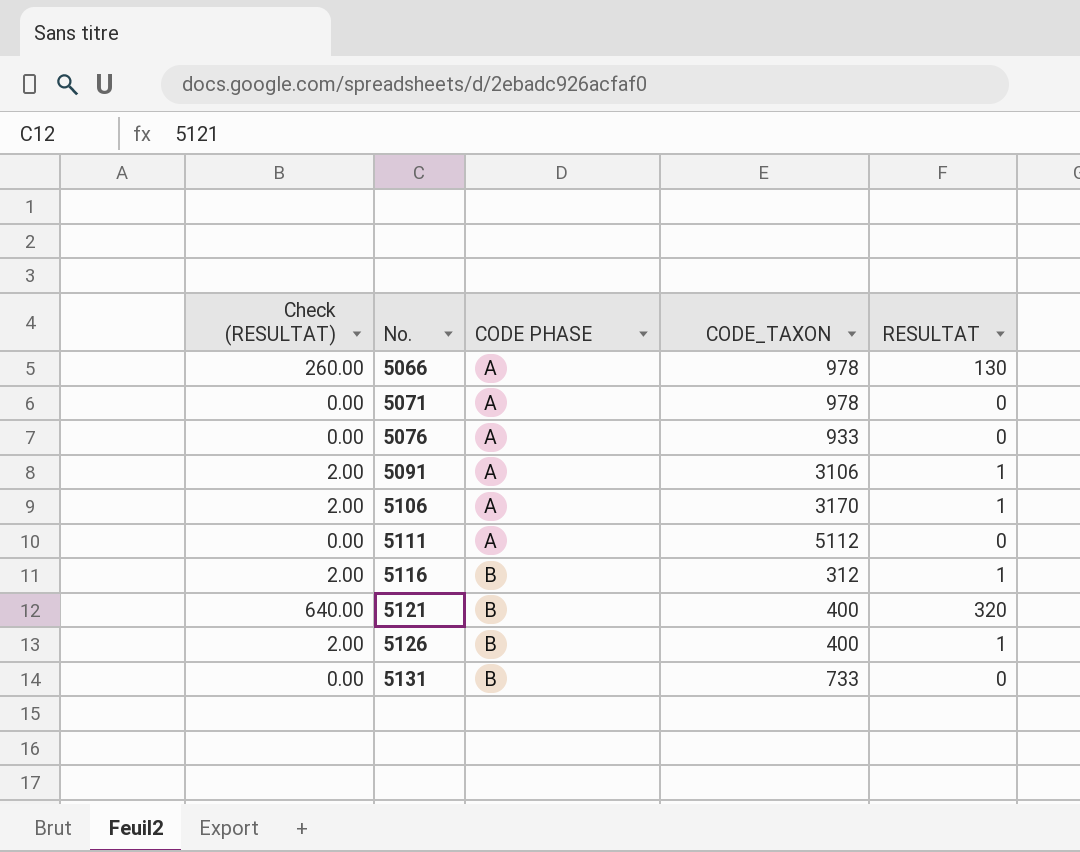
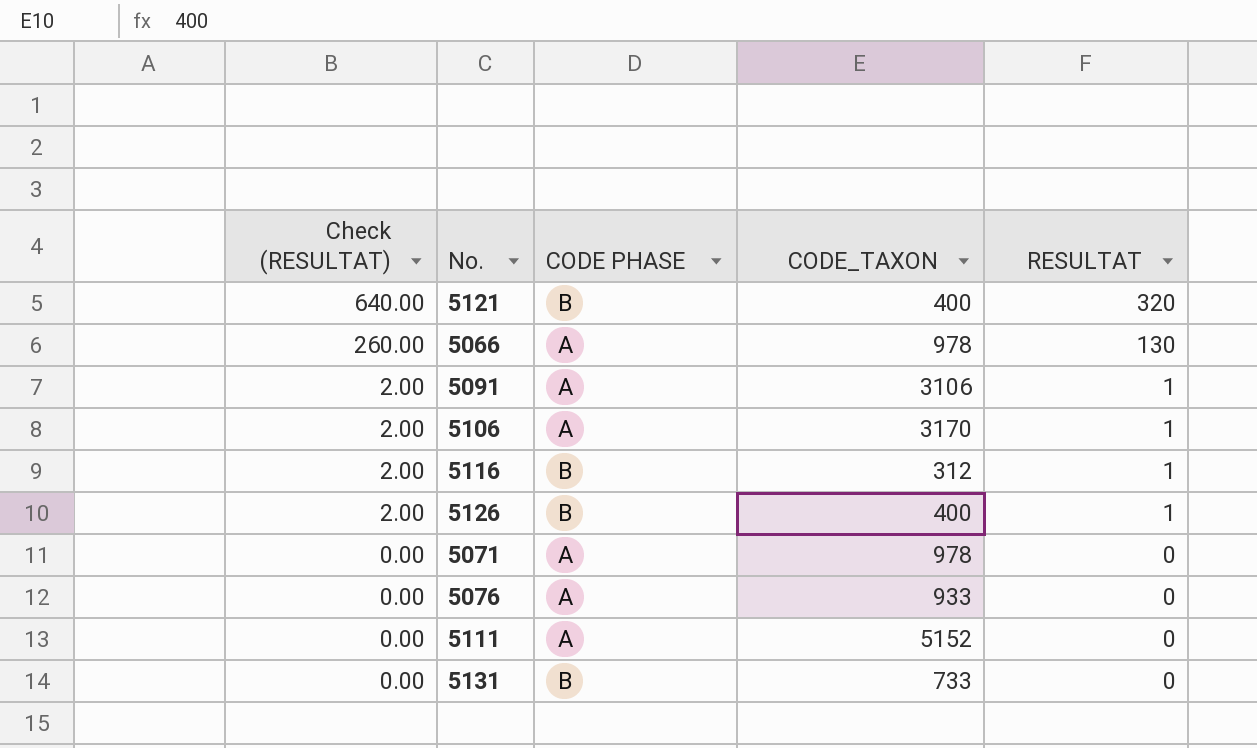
row order: No. ascending -> Check (RESULTAT) descending
5111 | CODE_TAXON: 5112 -> 5152

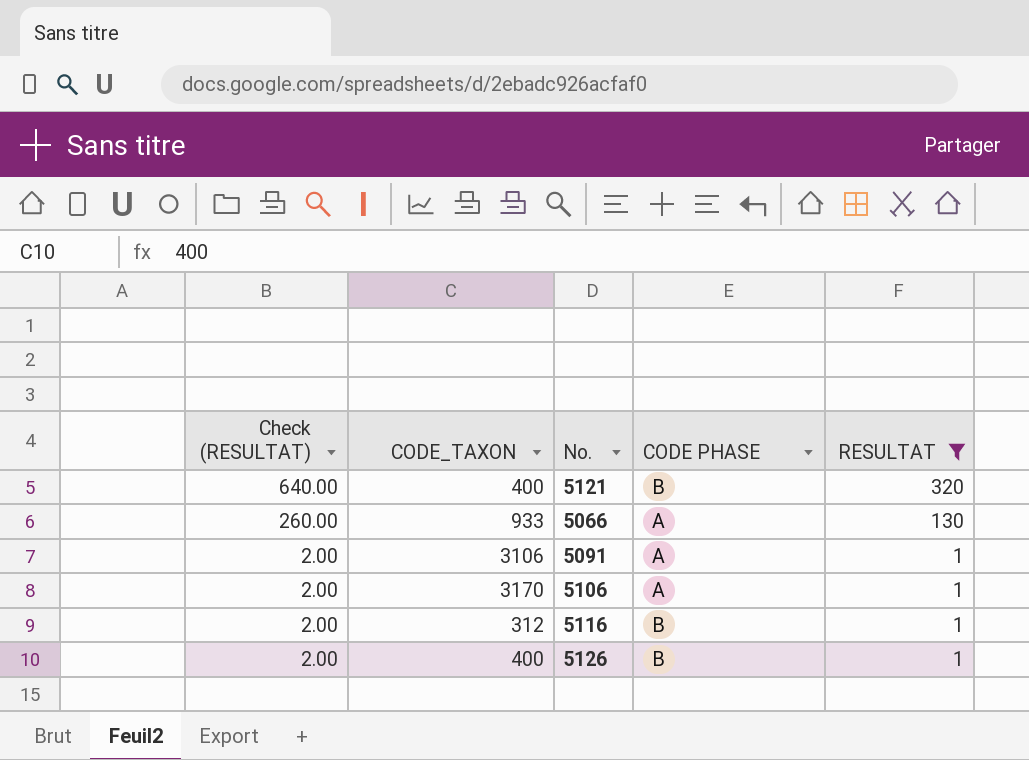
filter: none -> RESULTAT != 0
column CODE_TAXON | position: 4 -> 2
5066 | CODE_TAXON: 978 -> 933

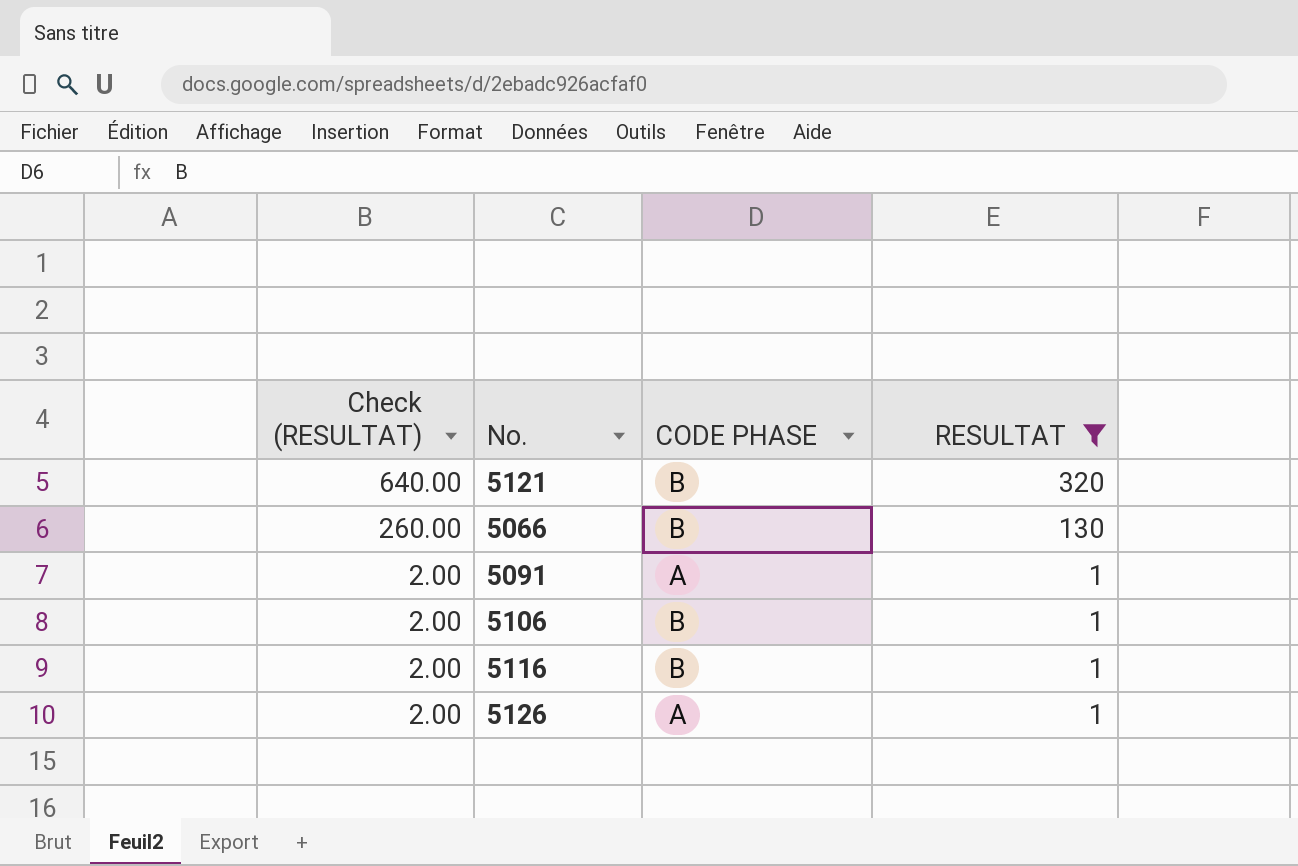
column CODE_TAXON | position: 2 -> none
5066 | CODE PHASE: A -> B
5106 | CODE PHASE: A -> B
5126 | CODE PHASE: B -> A

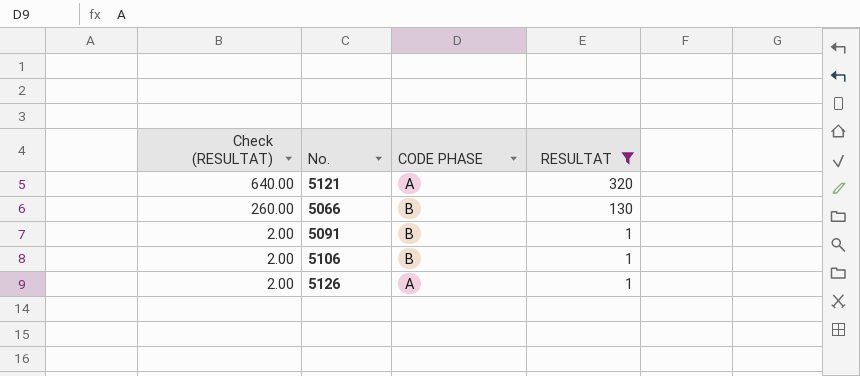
row 5116: 2.00 | B | 1 -> none
5121 | CODE PHASE: B -> A
5091 | CODE PHASE: A -> B

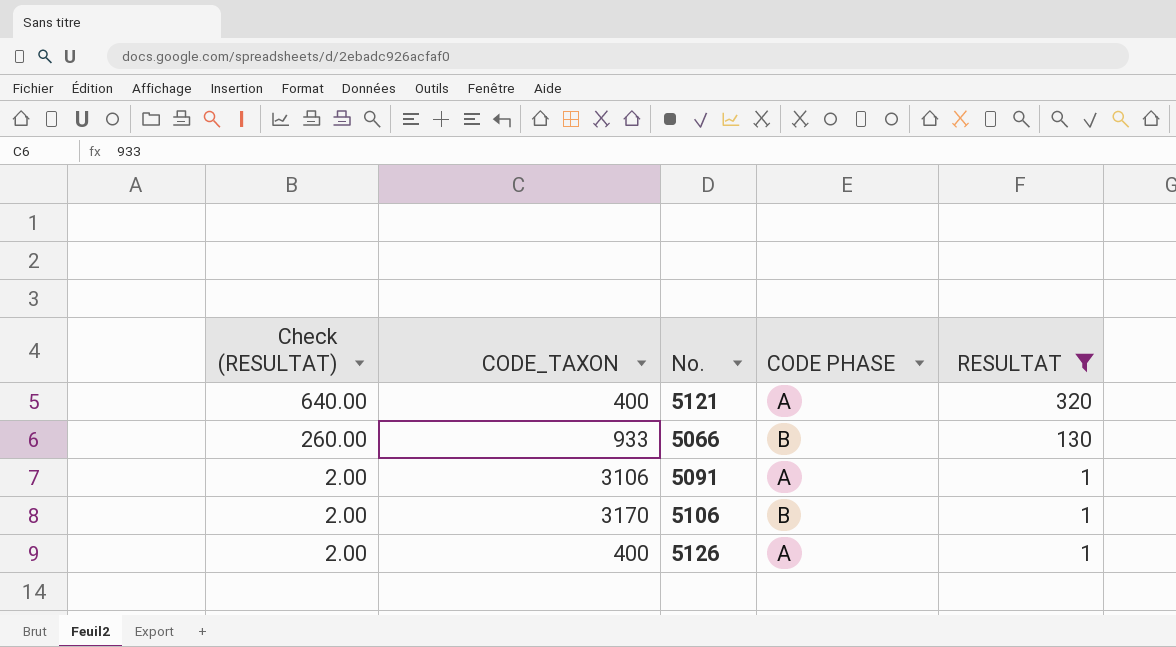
column CODE_TAXON | position: none -> 2
5091 | CODE PHASE: B -> A

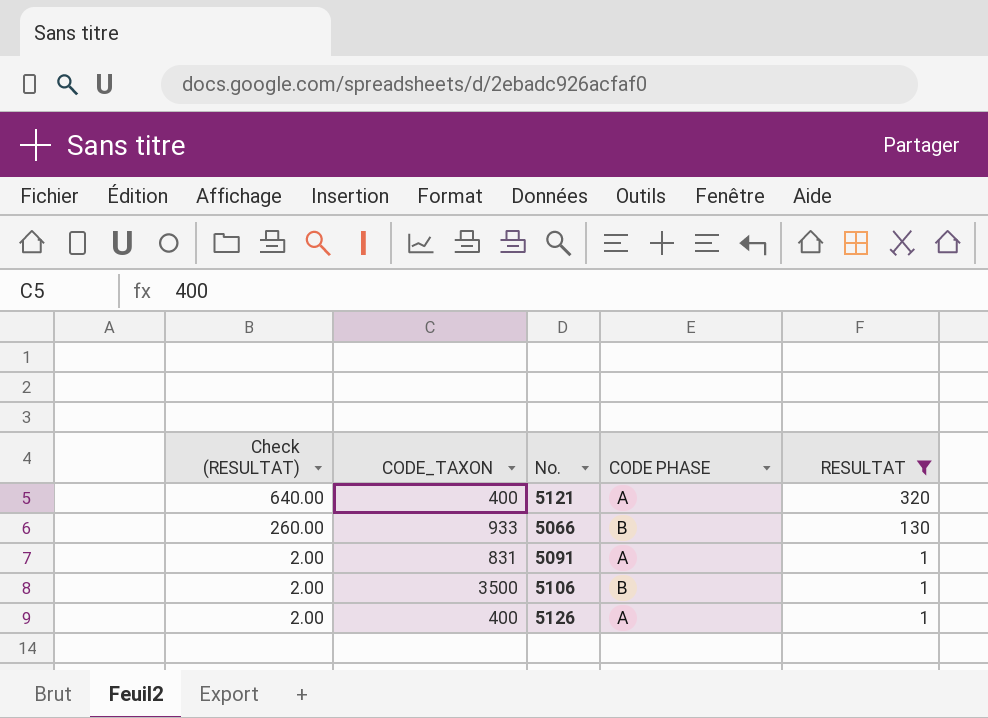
5091 | CODE_TAXON: 3106 -> 831
5106 | CODE_TAXON: 3170 -> 3500

